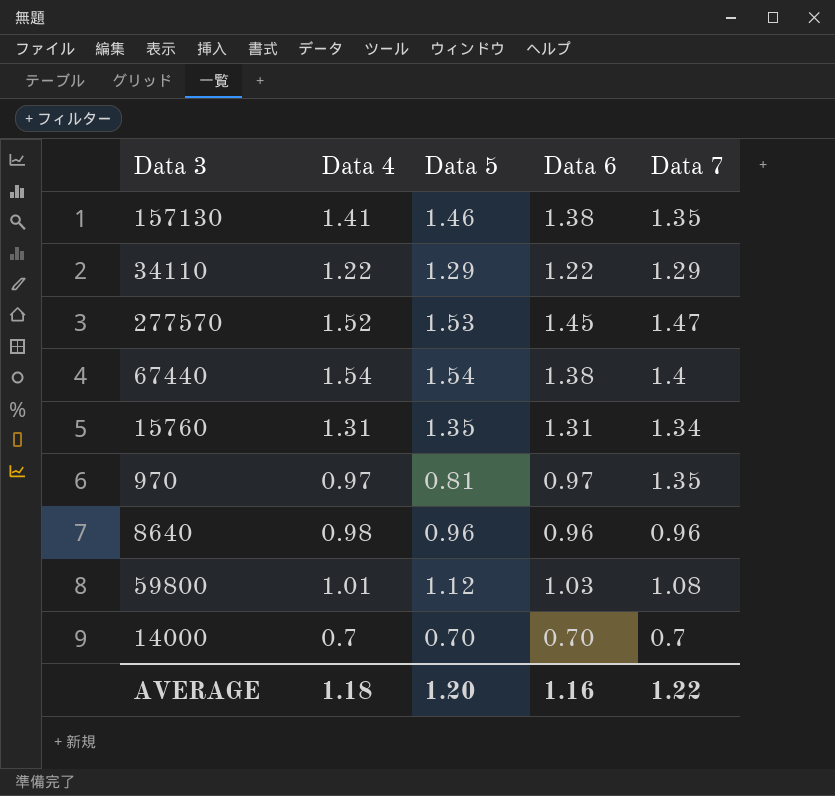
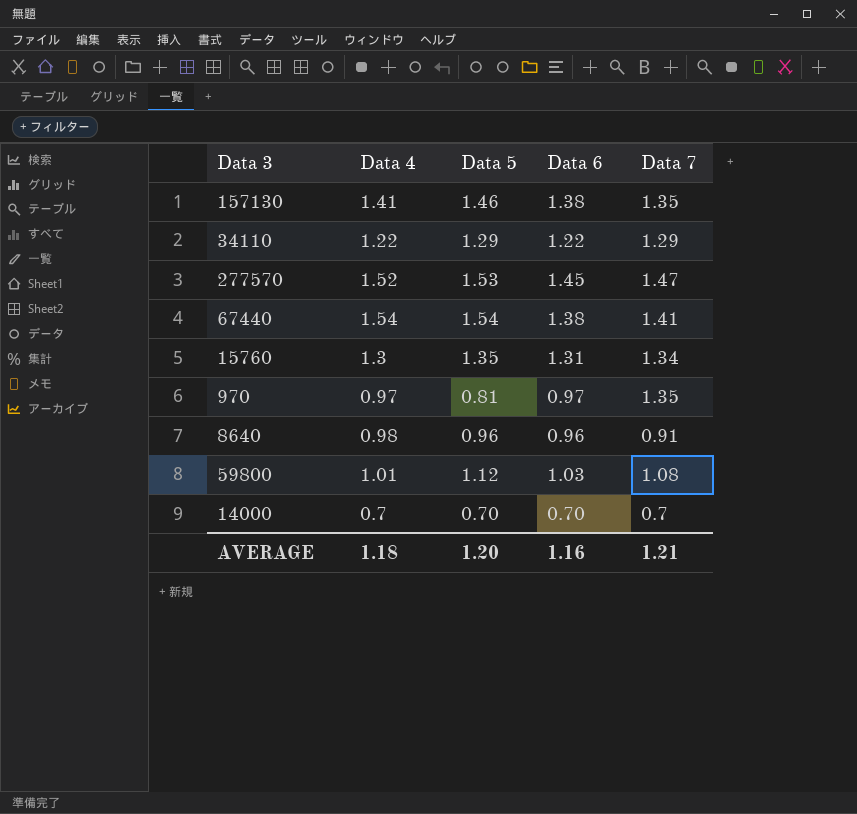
67440 | Data 7: 1.4 -> 1.41
15760 | Data 4: 1.31 -> 1.3
8640 | Data 7: 0.96 -> 0.91
AVERAGE | Data 7: 1.22 -> 1.21

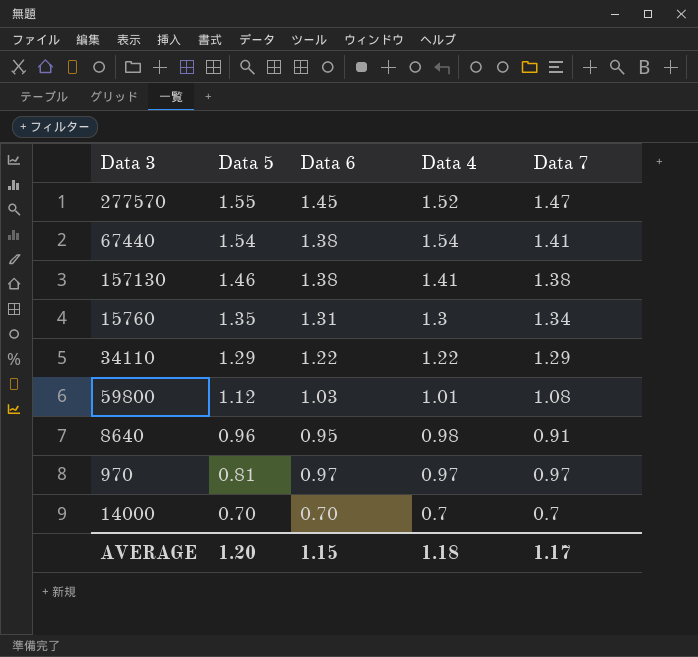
row order: none -> Data 5 descending
column Data 4 | position: 2 -> 4
277570 | Data 5: 1.53 -> 1.55
157130 | Data 7: 1.35 -> 1.38
8640 | Data 6: 0.96 -> 0.95
970 | Data 7: 1.35 -> 0.97
AVERAGE | Data 6: 1.16 -> 1.15
AVERAGE | Data 7: 1.21 -> 1.17

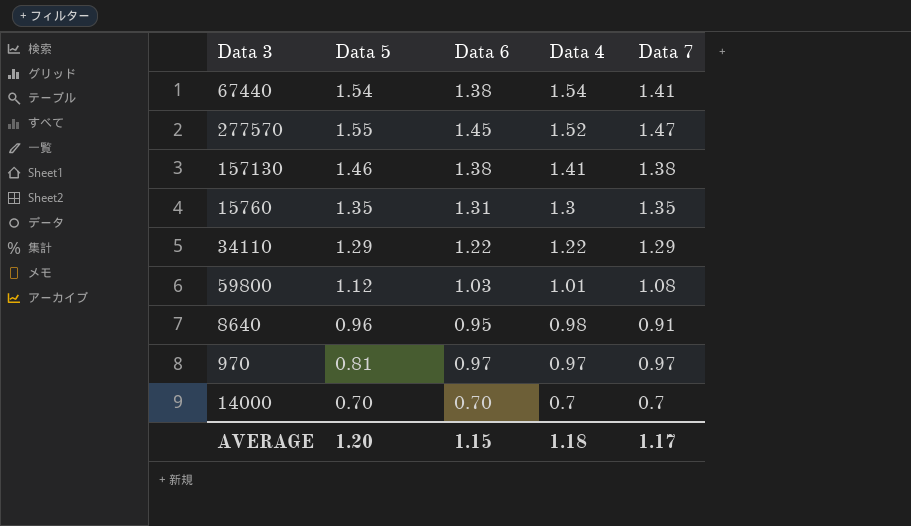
row order: Data 5 descending -> Data 4 descending
15760 | Data 7: 1.34 -> 1.35

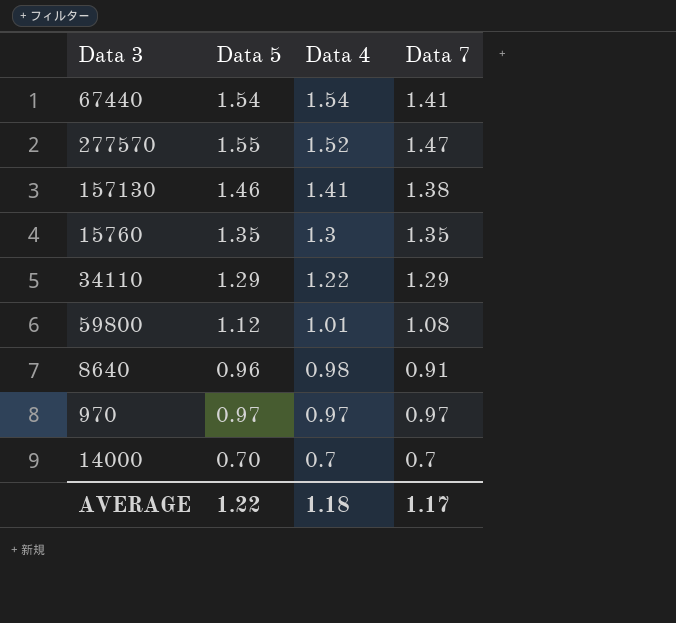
column Data 6 | position: 3 -> none
970 | Data 5: 0.81 -> 0.97
AVERAGE | Data 5: 1.20 -> 1.22

